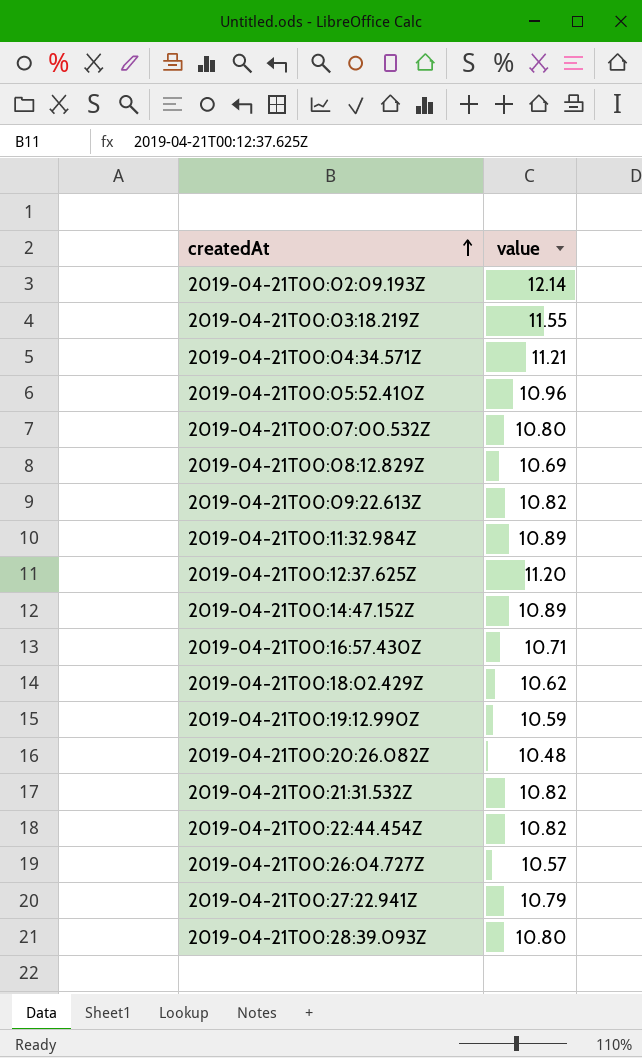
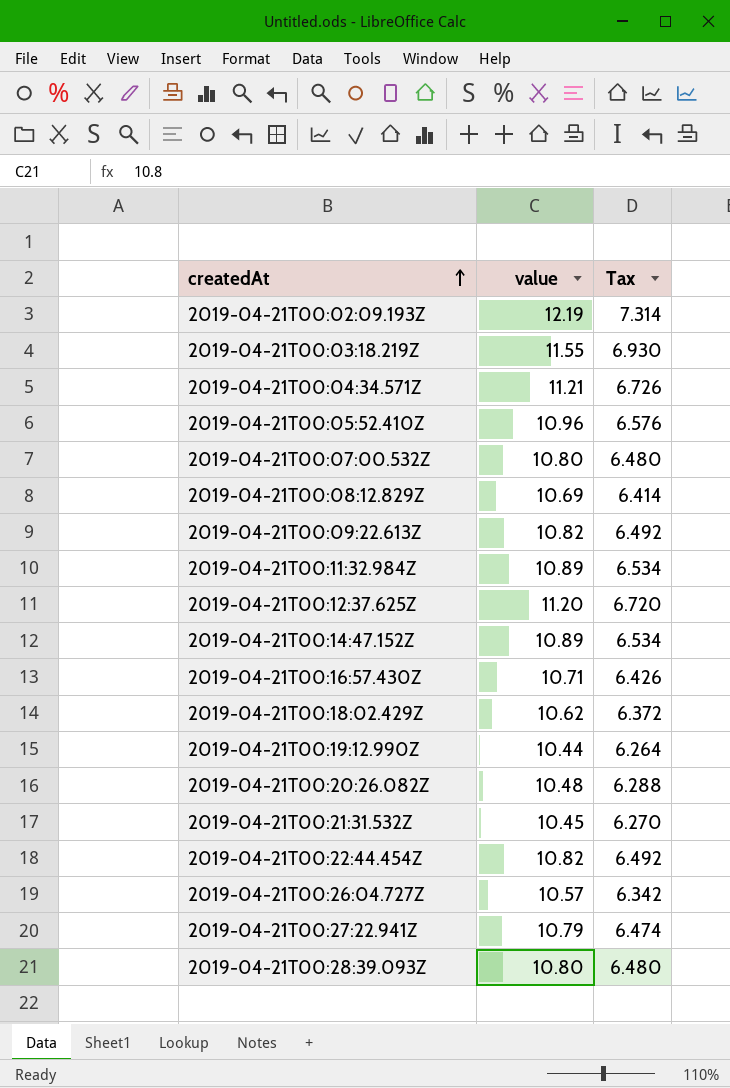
column Tax | formula: none -> [value] * 0.6
2019-04-21T00:02:09.193Z | value: 12.14 -> 12.19
2019-04-21T00:19:12.990Z | value: 10.59 -> 10.44
2019-04-21T00:21:31.532Z | value: 10.82 -> 10.45

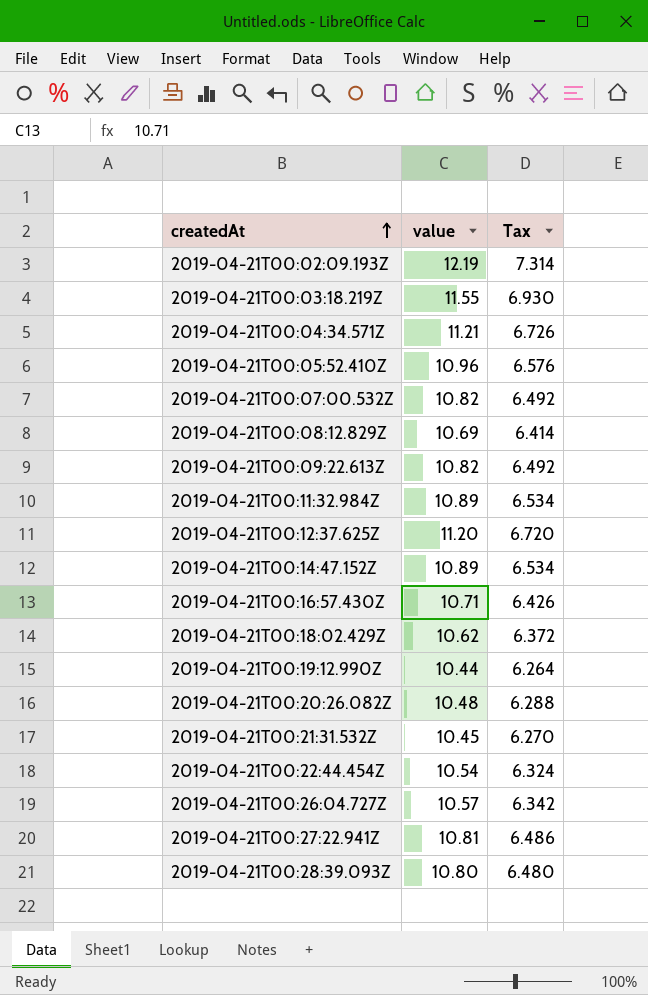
2019-04-21T00:07:00.532Z | value: 10.80 -> 10.82
2019-04-21T00:07:00.532Z | Tax: 6.480 -> 6.492
2019-04-21T00:22:44.454Z | value: 10.82 -> 10.54
2019-04-21T00:22:44.454Z | Tax: 6.492 -> 6.324
2019-04-21T00:27:22.941Z | value: 10.79 -> 10.81
2019-04-21T00:27:22.941Z | Tax: 6.474 -> 6.486

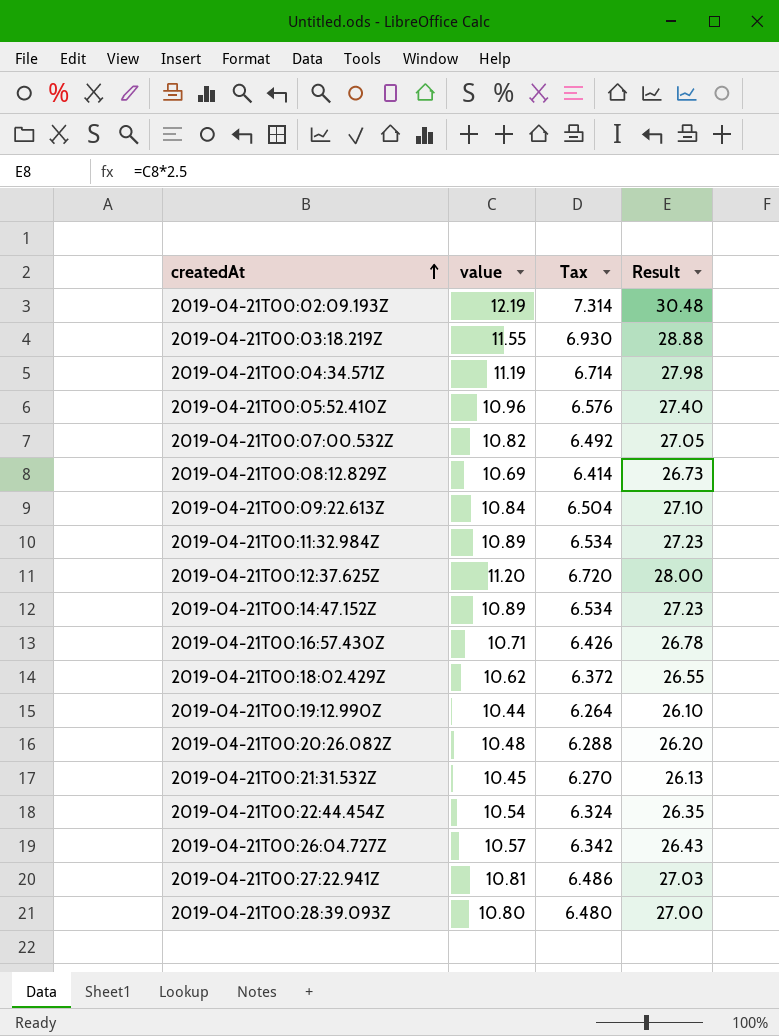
column Result | formula: none -> [value] * 2.5
2019-04-21T00:04:34.571Z | value: 11.21 -> 11.19
2019-04-21T00:04:34.571Z | Tax: 6.726 -> 6.714
2019-04-21T00:09:22.613Z | value: 10.82 -> 10.84
2019-04-21T00:09:22.613Z | Tax: 6.492 -> 6.504

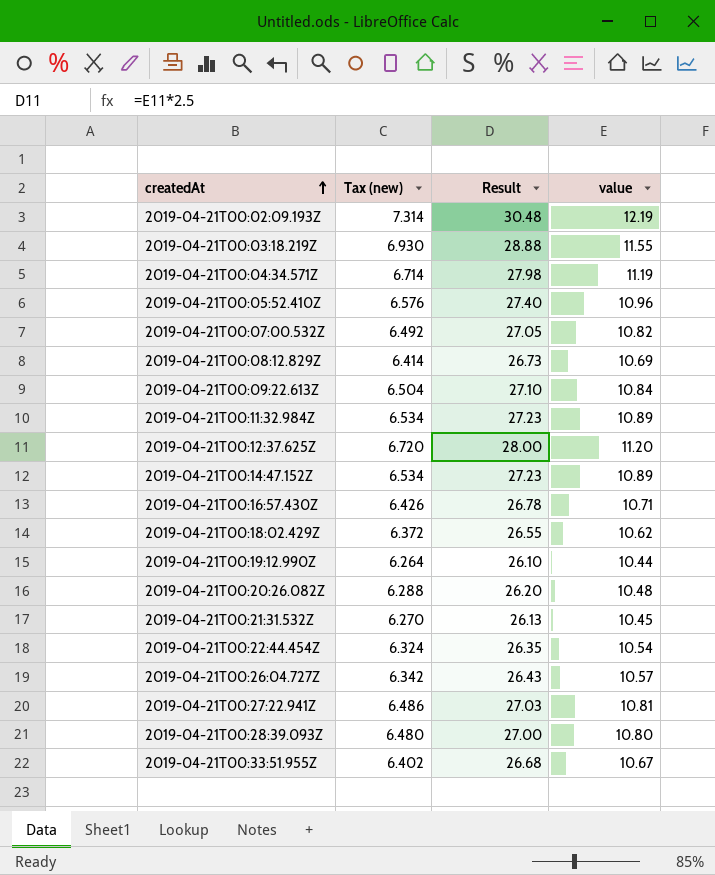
column name: Tax -> Tax (new)
column value | position: 2 -> 4
row 2019-04-21T00:33:51.955Z: none -> 6.402 | 26.68 | 10.67

